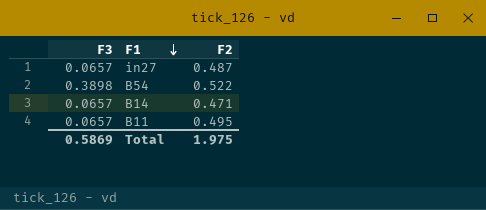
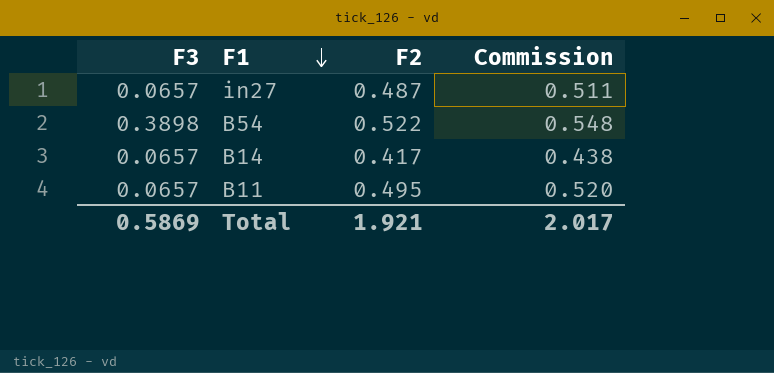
column Commission | formula: none -> [F2] * 1.05
B14 | F2: 0.471 -> 0.417
Total | F2: 1.975 -> 1.921

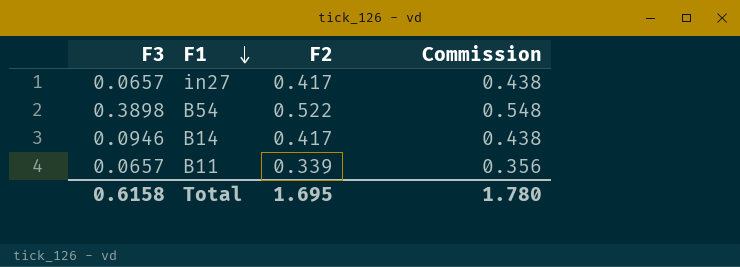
in27 | F2: 0.487 -> 0.417
in27 | Commission: 0.511 -> 0.438
B14 | F3: 0.0657 -> 0.0946
B11 | F2: 0.495 -> 0.339
B11 | Commission: 0.520 -> 0.356
Total | F3: 0.5869 -> 0.6158
Total | F2: 1.921 -> 1.695
Total | Commission: 2.017 -> 1.780

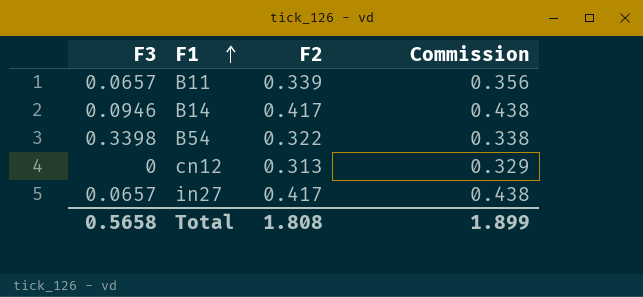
row order: F1 descending -> F1 ascending
B54 | F3: 0.3898 -> 0.3398
B54 | F2: 0.522 -> 0.322
B54 | Commission: 0.548 -> 0.338
row cn12: none -> 0 | 0.313 | 0.329
Total | F3: 0.6158 -> 0.5658
Total | F2: 1.695 -> 1.808
Total | Commission: 1.780 -> 1.899

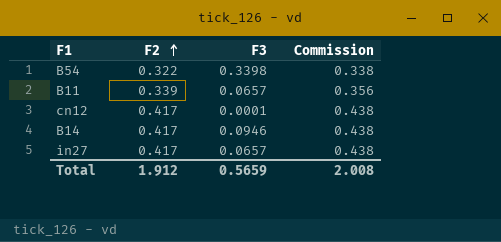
row order: F1 ascending -> F2 ascending
column F3 | position: 1 -> 3
cn12 | F2: 0.313 -> 0.417
cn12 | F3: 0 -> 0.0001
cn12 | Commission: 0.329 -> 0.438
Total | F2: 1.808 -> 1.912
Total | F3: 0.5658 -> 0.5659
Total | Commission: 1.899 -> 2.008

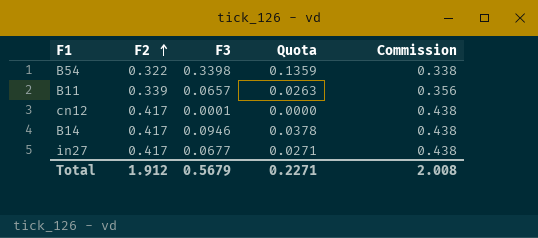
column Quota | formula: none -> [F3] * 0.4
in27 | F3: 0.0657 -> 0.0677
Total | F3: 0.5659 -> 0.5679

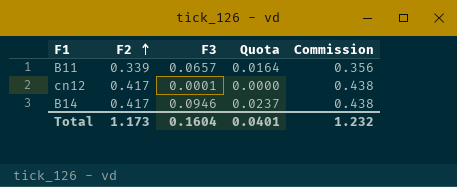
column Quota | formula: [F3] * 0.4 -> [F3] * 0.25
row B54: 0.322 | 0.3398 | 0.1359 | 0.338 -> none
row in27: 0.417 | 0.0677 | 0.0271 | 0.438 -> none
Total | F2: 1.912 -> 1.173
Total | F3: 0.5679 -> 0.1604
Total | Quota: 0.2271 -> 0.0401
Total | Commission: 2.008 -> 1.232

